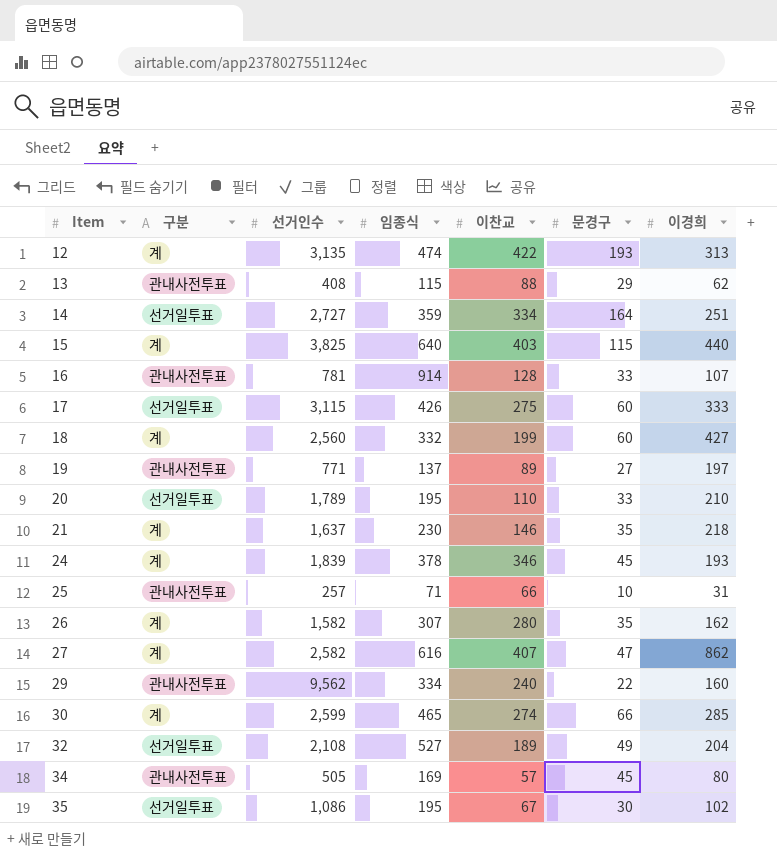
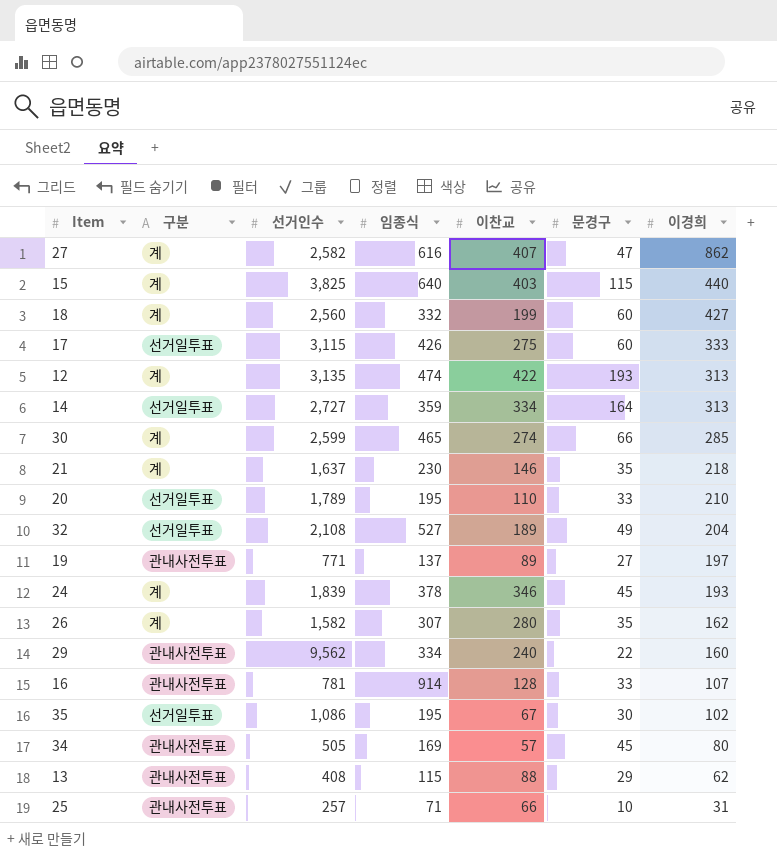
row order: Item ascending -> 이경희 descending
14 | 이경희: 251 -> 313

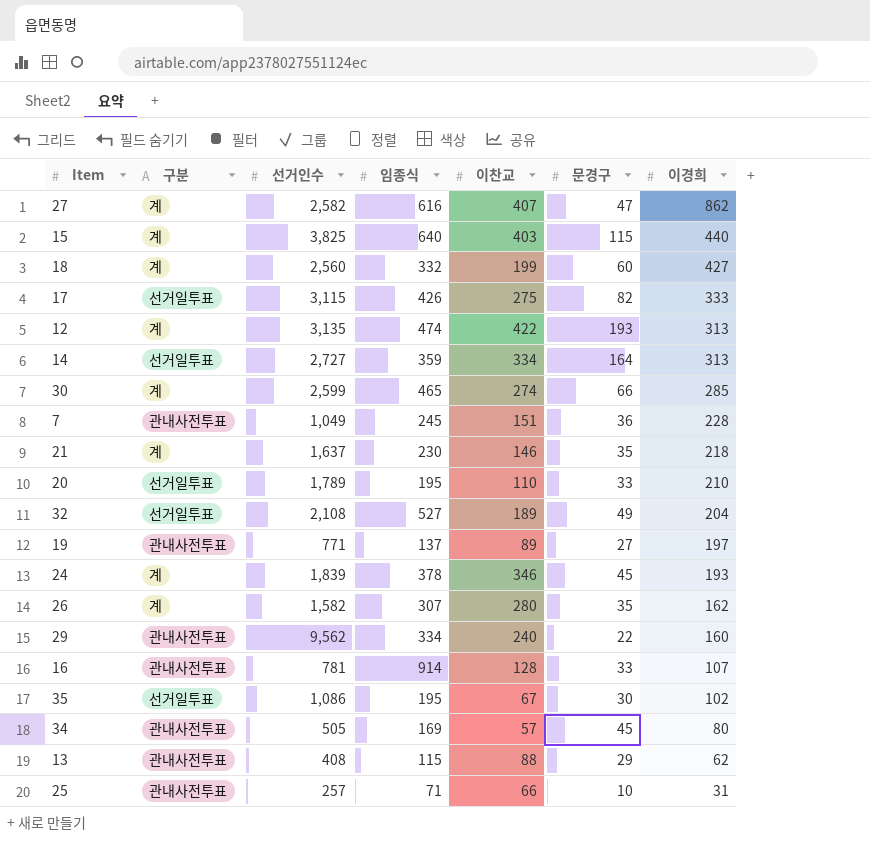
17 | 문경구: 60 -> 82
row 7: none -> 관내사전투표 | 1,049 | 245 | 151 | 36 | 228

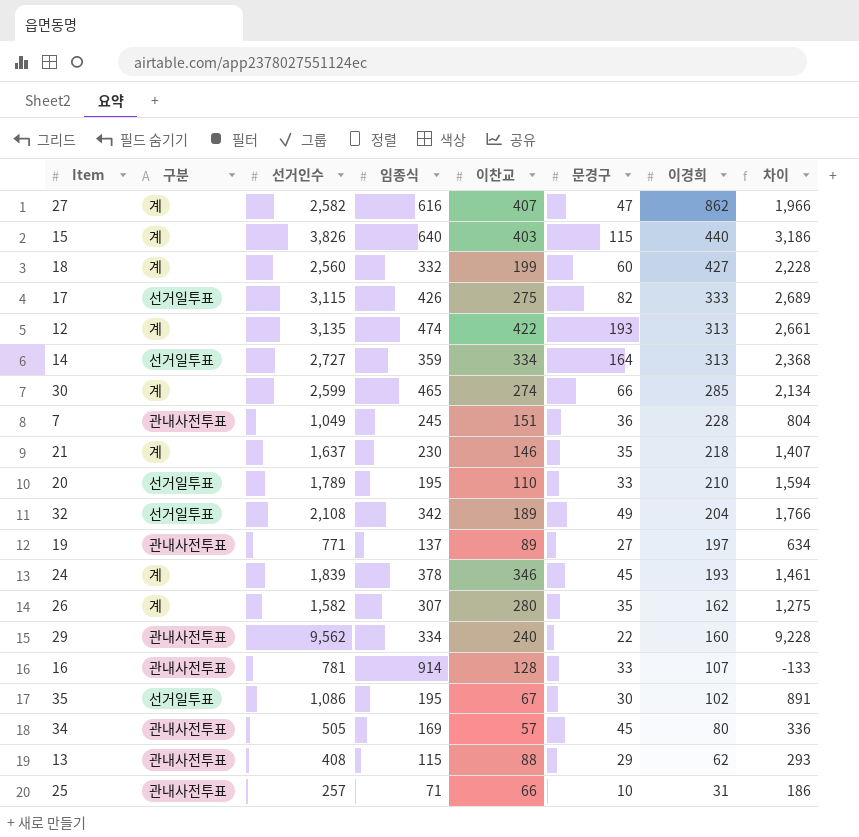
column 차이 | formula: none -> [선거인수] - [임종식]
15 | 선거인수: 3,825 -> 3,826
32 | 임종식: 527 -> 342

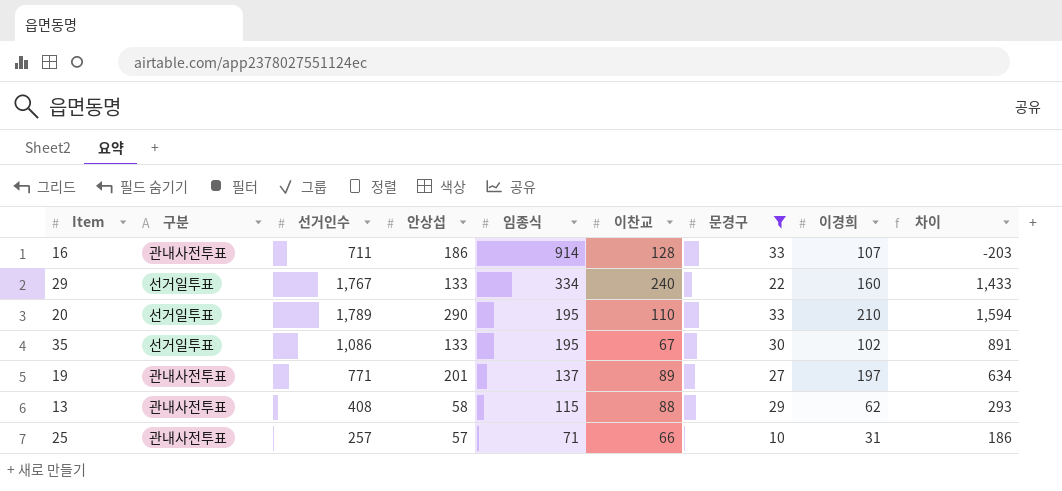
filter: none -> 문경구 <= 33
row order: 이경희 descending -> 임종식 descending
column 안상섭 | position: none -> 4
16 | 선거인수: 781 -> 711
16 | 차이: -133 -> -203
29 | 구분: 관내사전투표 -> 선거일투표
29 | 선거인수: 9,562 -> 1,767
29 | 차이: 9,228 -> 1,433

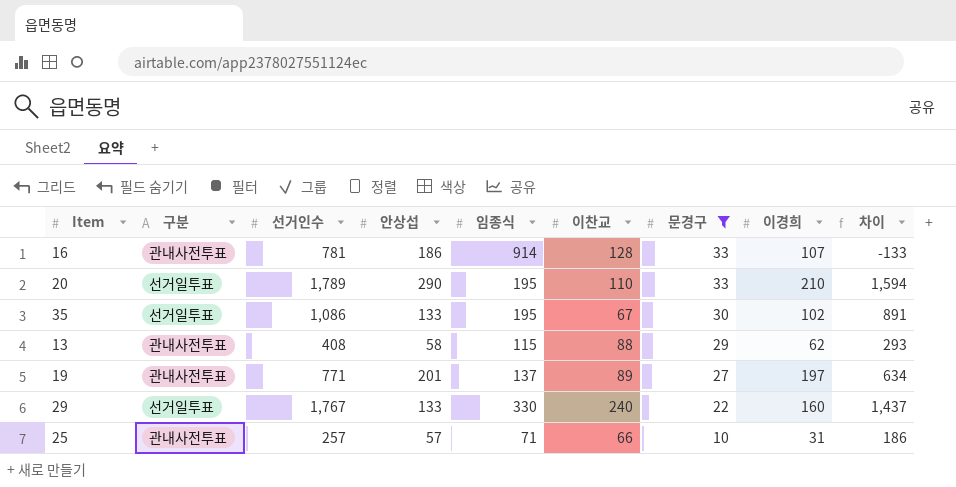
row order: 임종식 descending -> 문경구 descending
16 | 선거인수: 711 -> 781
16 | 차이: -203 -> -133
29 | 임종식: 334 -> 330
29 | 차이: 1,433 -> 1,437

